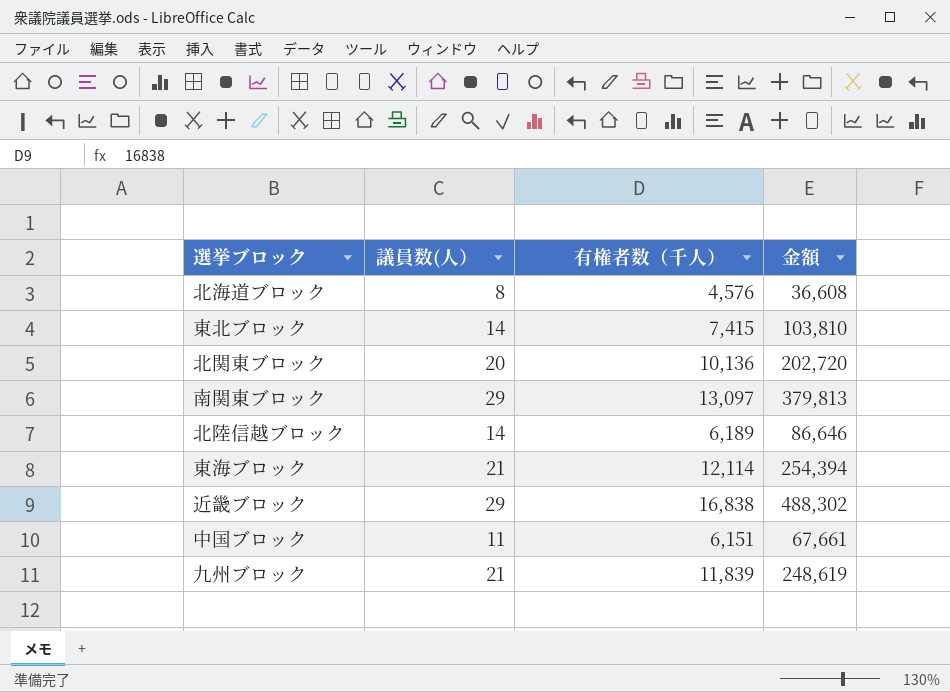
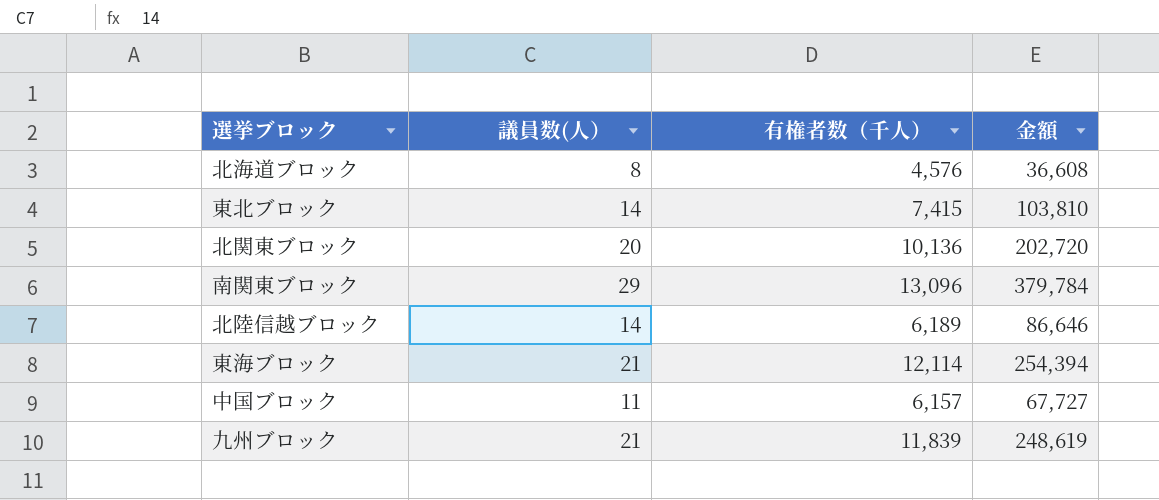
row 近畿ブロック: 29 | 16,838 | 488,302 -> none
南関東ブロック | 有権者数（千人）: 13,097 -> 13,096
南関東ブロック | 金額: 379,813 -> 379,784
中国ブロック | 有権者数（千人）: 6,151 -> 6,157
中国ブロック | 金額: 67,661 -> 67,727

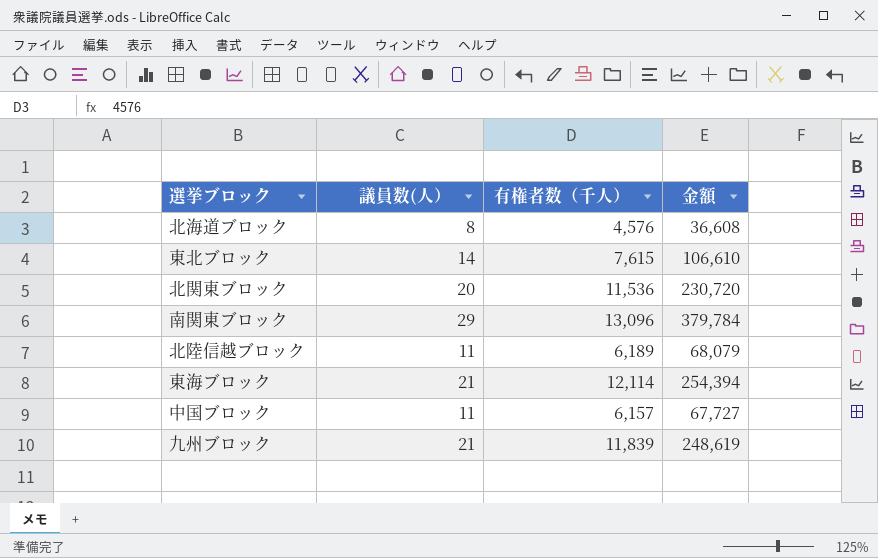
東北ブロック | 有権者数（千人）: 7,415 -> 7,615
東北ブロック | 金額: 103,810 -> 106,610
北関東ブロック | 有権者数（千人）: 10,136 -> 11,536
北関東ブロック | 金額: 202,720 -> 230,720
北陸信越ブロック | 議員数(人）: 14 -> 11
北陸信越ブロック | 金額: 86,646 -> 68,079

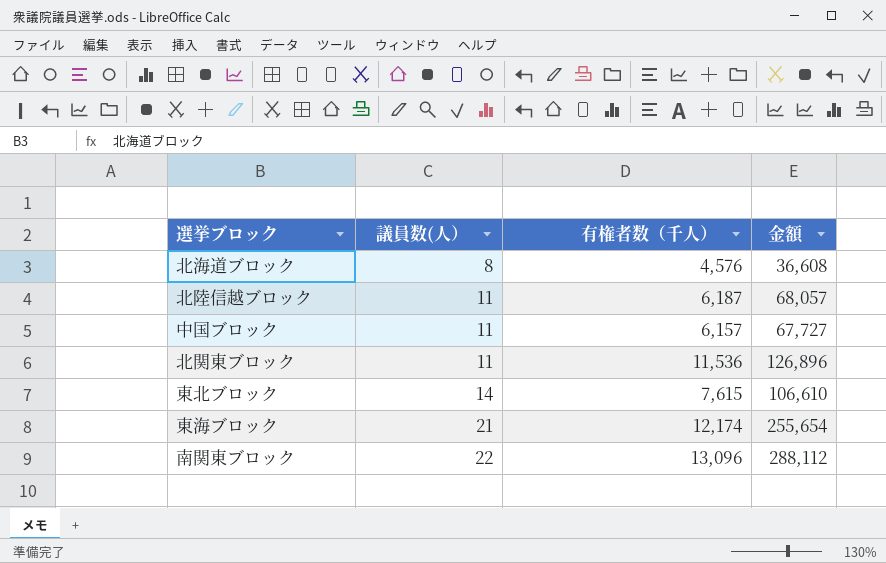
row order: none -> 議員数(人） ascending
row 九州ブロック: 21 | 11,839 | 248,619 -> none
北陸信越ブロック | 有権者数（千人）: 6,189 -> 6,187
北陸信越ブロック | 金額: 68,079 -> 68,057
北関東ブロック | 議員数(人）: 20 -> 11
北関東ブロック | 金額: 230,720 -> 126,896
東海ブロック | 有権者数（千人）: 12,114 -> 12,174
東海ブロック | 金額: 254,394 -> 255,654
南関東ブロック | 議員数(人）: 29 -> 22
南関東ブロック | 金額: 379,784 -> 288,112

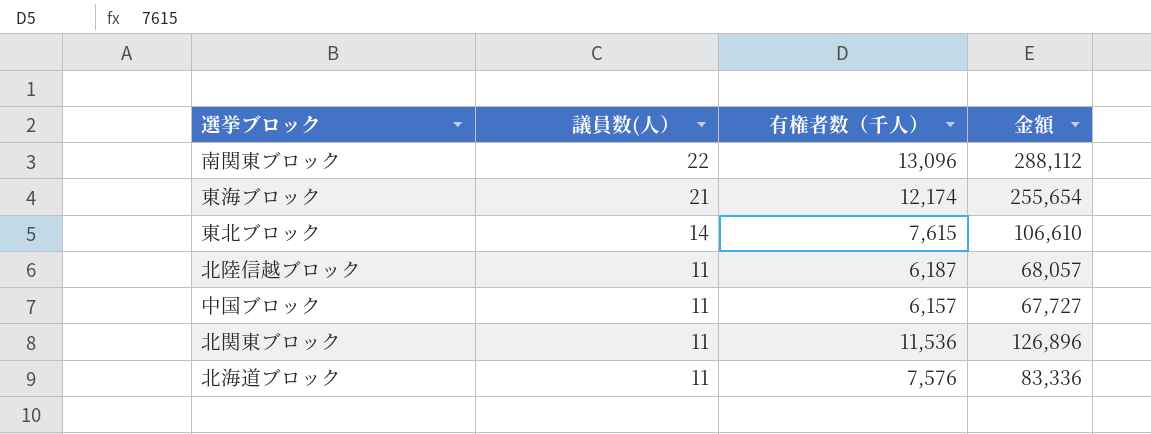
row order: 議員数(人） ascending -> 議員数(人） descending
北海道ブロック | 議員数(人）: 8 -> 11
北海道ブロック | 有権者数（千人）: 4,576 -> 7,576
北海道ブロック | 金額: 36,608 -> 83,336

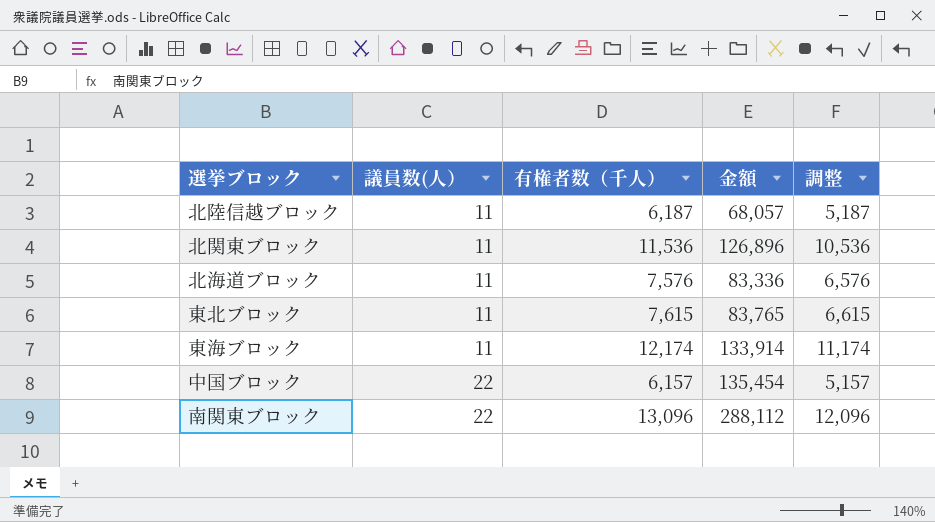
row order: 議員数(人） descending -> 議員数(人） ascending
column 調整 | formula: none -> [有権者数（千人）] - 1000
東北ブロック | 議員数(人）: 14 -> 11
東北ブロック | 金額: 106,610 -> 83,765
東海ブロック | 議員数(人）: 21 -> 11
東海ブロック | 金額: 255,654 -> 133,914
中国ブロック | 議員数(人）: 11 -> 22
中国ブロック | 金額: 67,727 -> 135,454

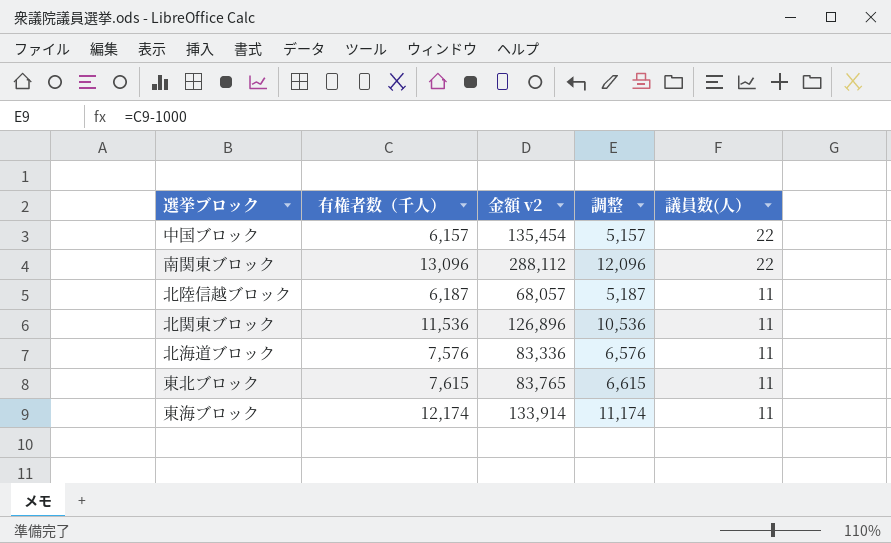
row order: 議員数(人） ascending -> 議員数(人） descending
column name: 金額 -> 金額 v2
column 議員数(人） | position: 2 -> 5

